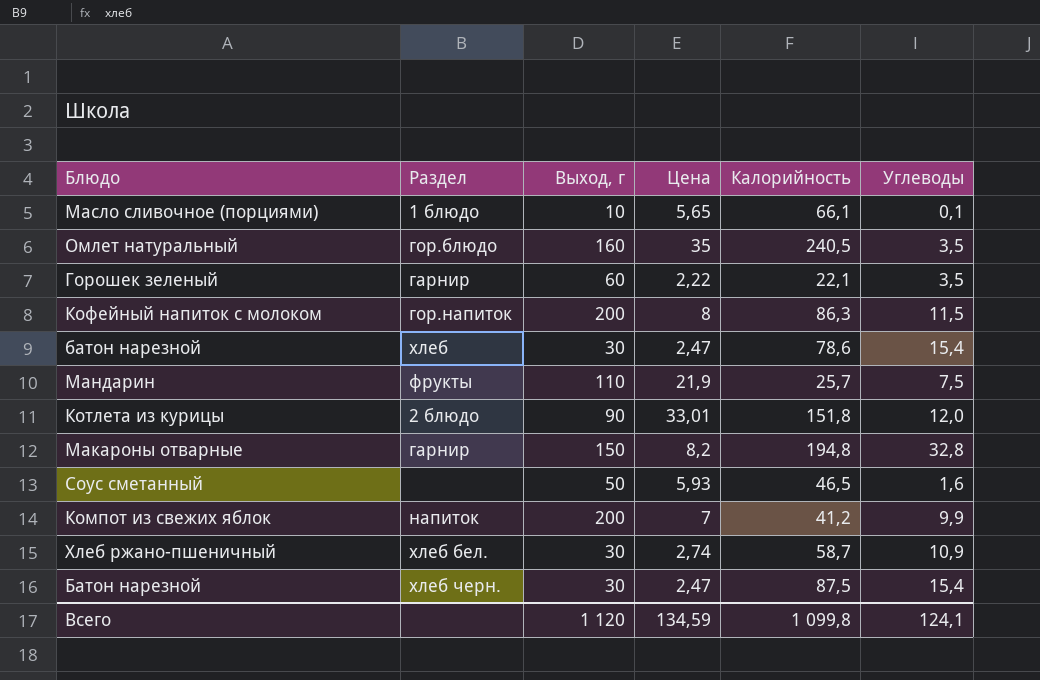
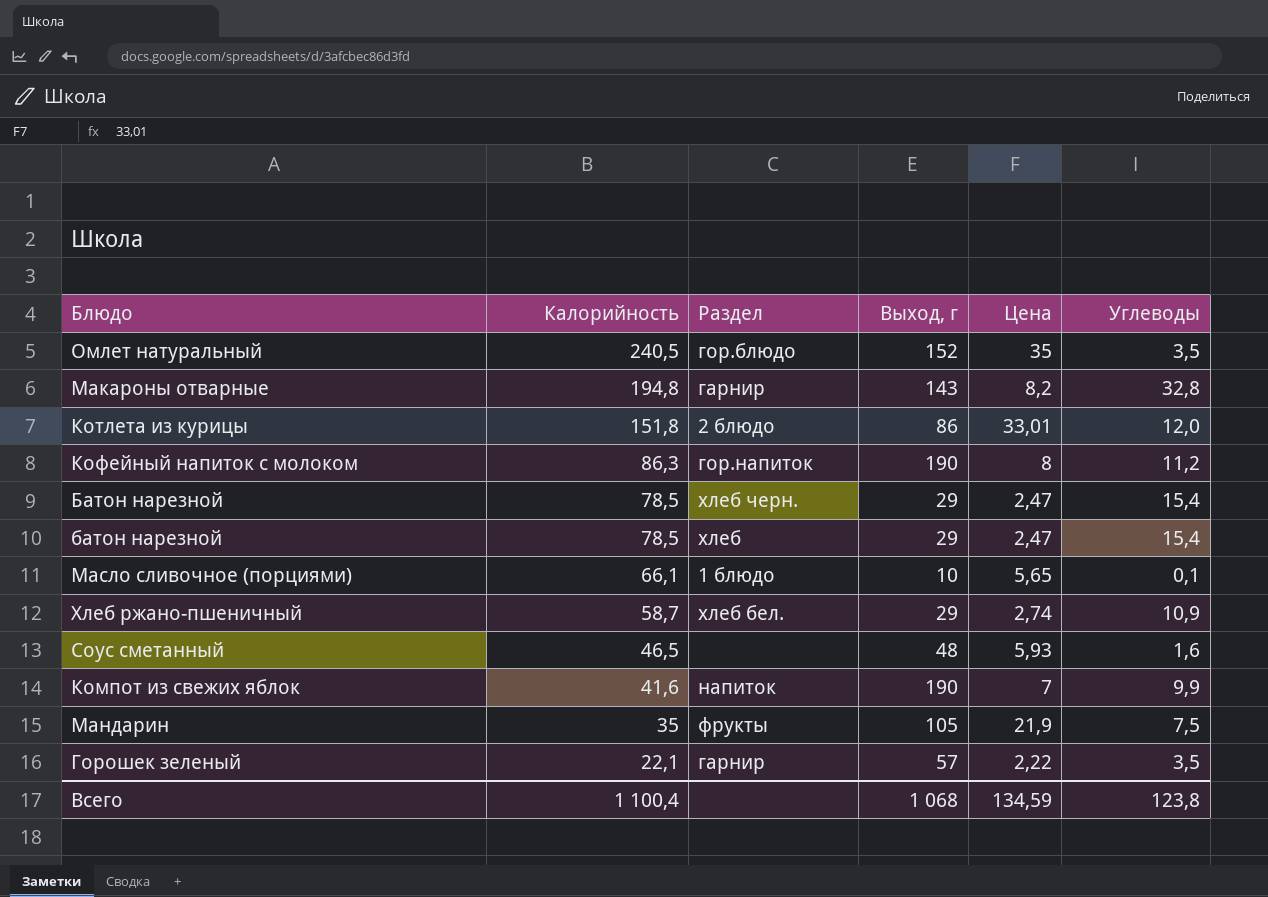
row order: none -> Калорийность descending
column Калорийность | position: 5 -> 2
Омлет натуральный | Выход, г: 160 -> 152
Макароны отварные | Выход, г: 150 -> 143
Котлета из курицы | Выход, г: 90 -> 86
Кофейный напиток с молоком | Выход, г: 200 -> 190
Кофейный напиток с молоком | Углеводы: 11,5 -> 11,2
Батон нарезной | Калорийность: 87,5 -> 78,5
Батон нарезной | Выход, г: 30 -> 29
батон нарезной | Калорийность: 78,6 -> 78,5
батон нарезной | Выход, г: 30 -> 29
Хлеб ржано-пшеничный | Выход, г: 30 -> 29
Соус сметанный | Выход, г: 50 -> 48
Компот из свежих яблок | Калорийность: 41,2 -> 41,6
Компот из свежих яблок | Выход, г: 200 -> 190
Мандарин | Калорийность: 25,7 -> 35
Мандарин | Выход, г: 110 -> 105
Горошек зеленый | Выход, г: 60 -> 57
Всего | Калорийность: 1 099,8 -> 1 100,4
Всего | Выход, г: 1 120 -> 1 068
Всего | Углеводы: 124,1 -> 123,8

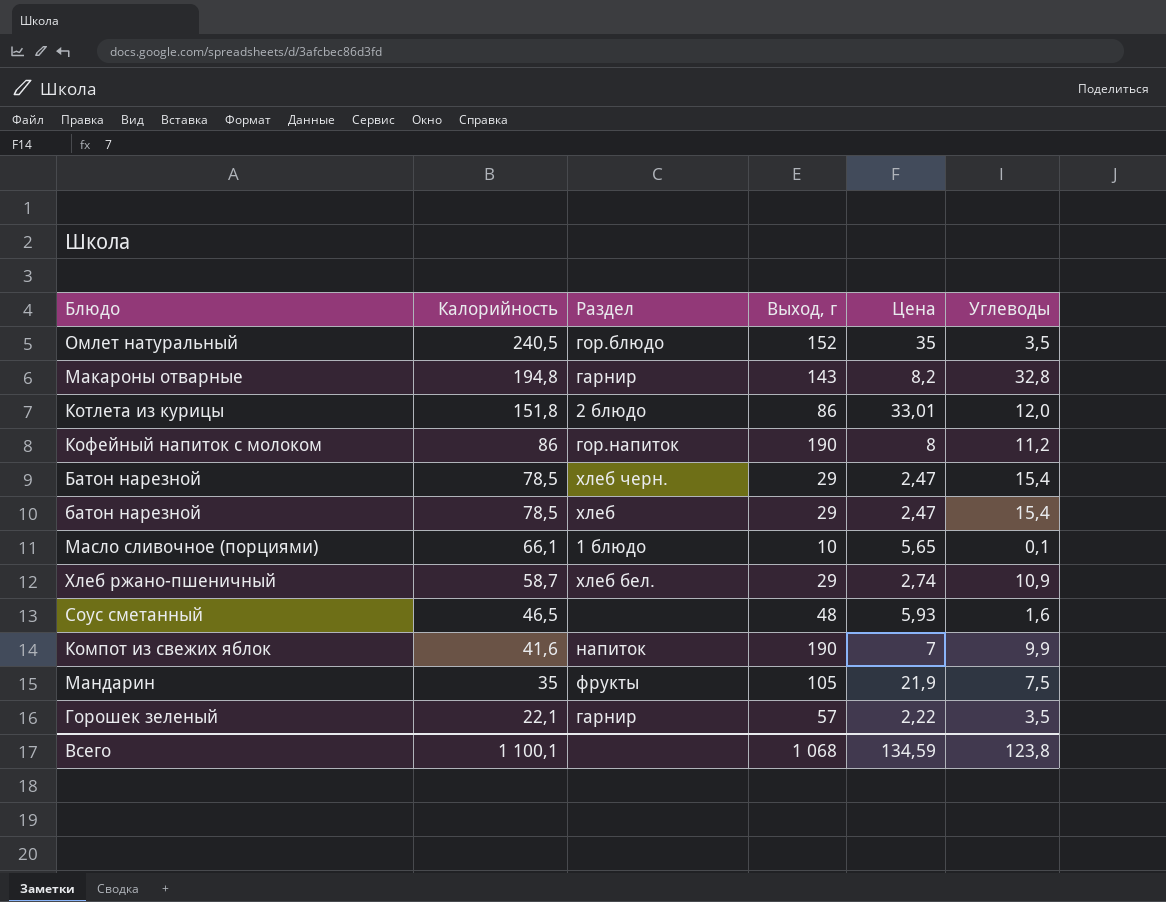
Кофейный напиток с молоком | Калорийность: 86,3 -> 86
Всего | Калорийность: 1 100,4 -> 1 100,1

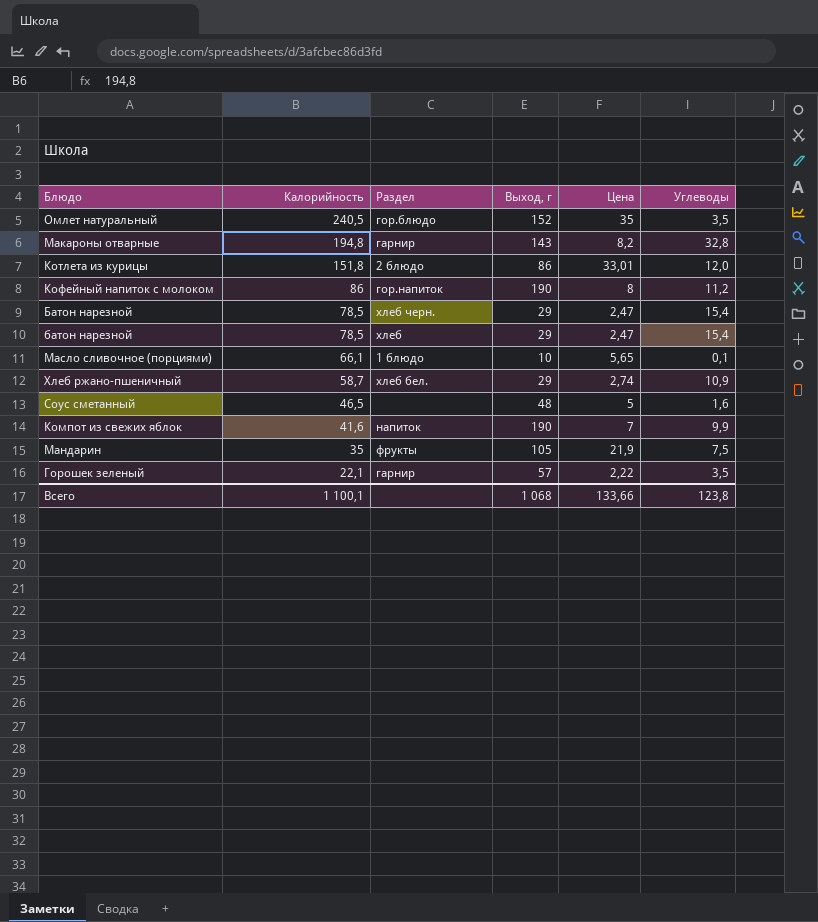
Соус сметанный | Цена: 5,93 -> 5
Всего | Цена: 134,59 -> 133,66

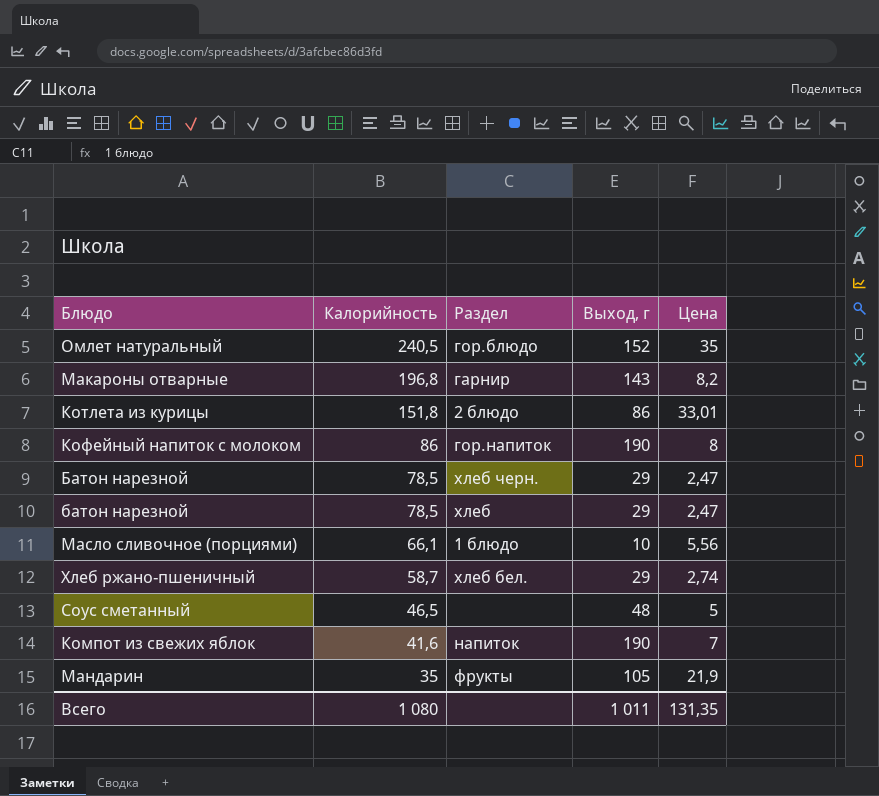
column Углеводы | position: 6 -> none
row Горошек зеленый: 22,1 | гарнир | 57 | 2,22 | 3,5 -> none
Макароны отварные | Калорийность: 194,8 -> 196,8
Масло сливочное (порциями) | Цена: 5,65 -> 5,56
Всего | Калорийность: 1 100,1 -> 1 080
Всего | Выход, г: 1 068 -> 1 011
Всего | Цена: 133,66 -> 131,35

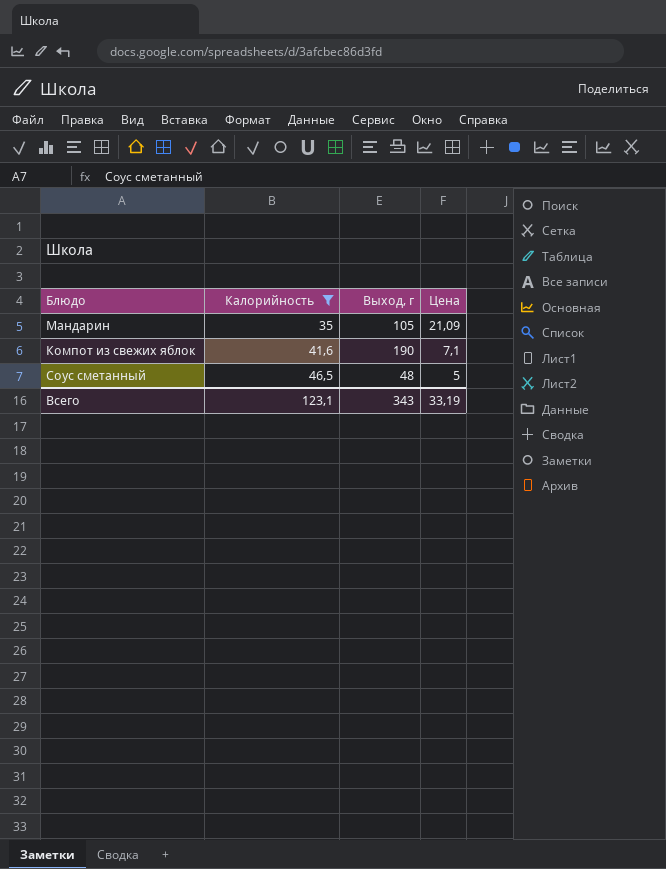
filter: none -> Калорийность <= 46,5
row order: Калорийность descending -> Калорийность ascending
column Раздел | position: 3 -> none
Мандарин | Цена: 21,9 -> 21,09
Компот из свежих яблок | Цена: 7 -> 7,1
Всего | Калорийность: 1 080 -> 123,1
Всего | Выход, г: 1 011 -> 343
Всего | Цена: 131,35 -> 33,19

